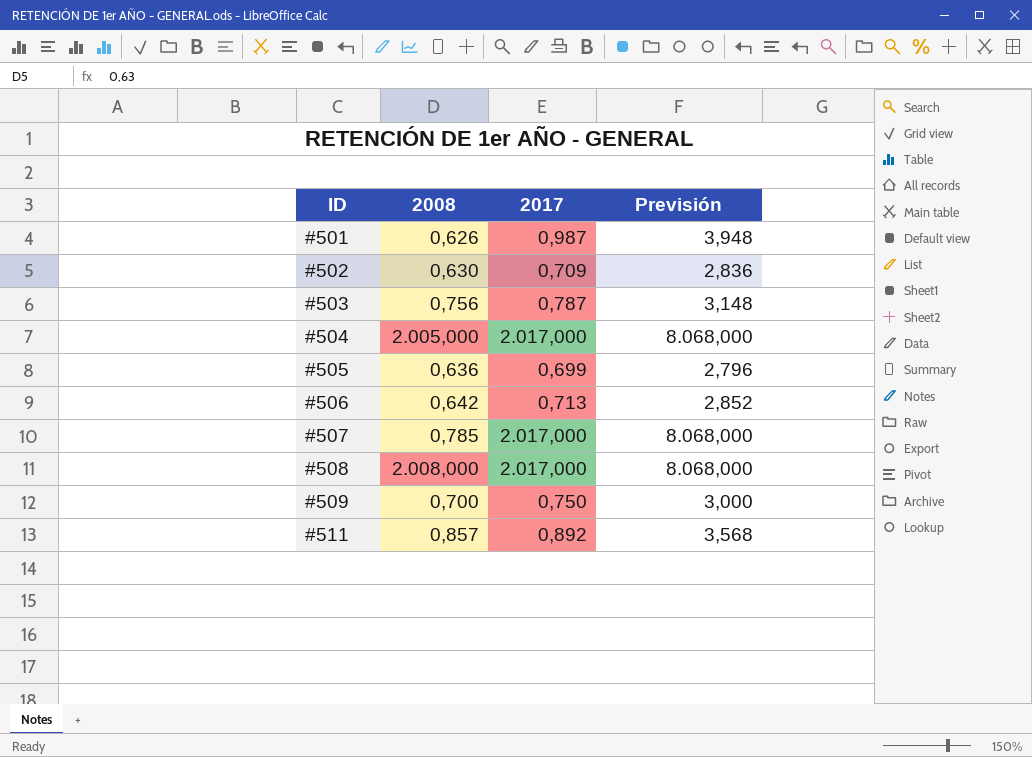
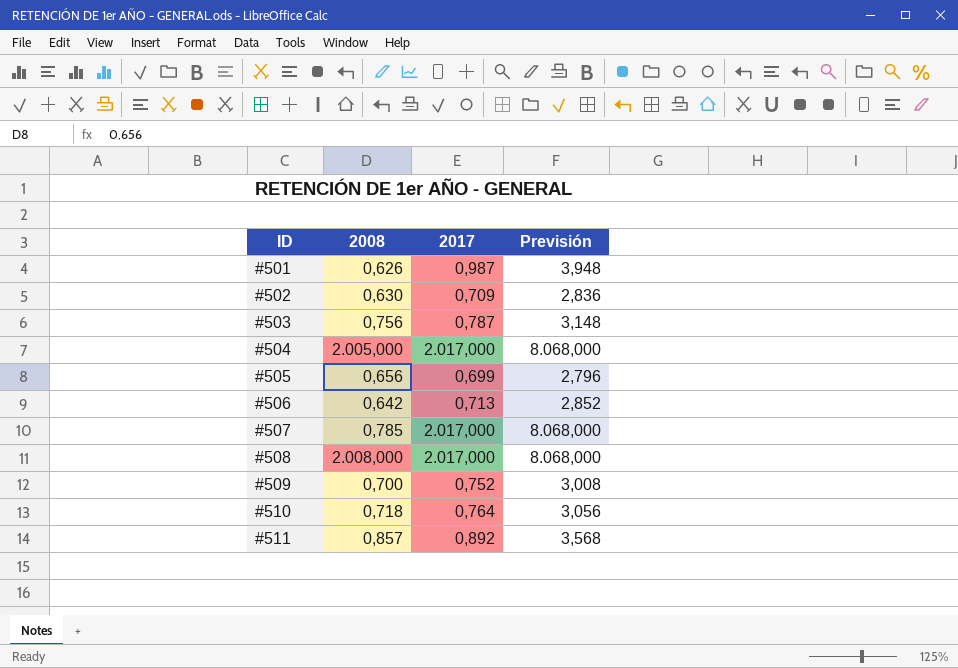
#505 | 2008: 0,636 -> 0,656
#509 | 2017: 0,750 -> 0,752
#509 | Previsión: 3,000 -> 3,008
row #510: none -> 0,718 | 0,764 | 3,056

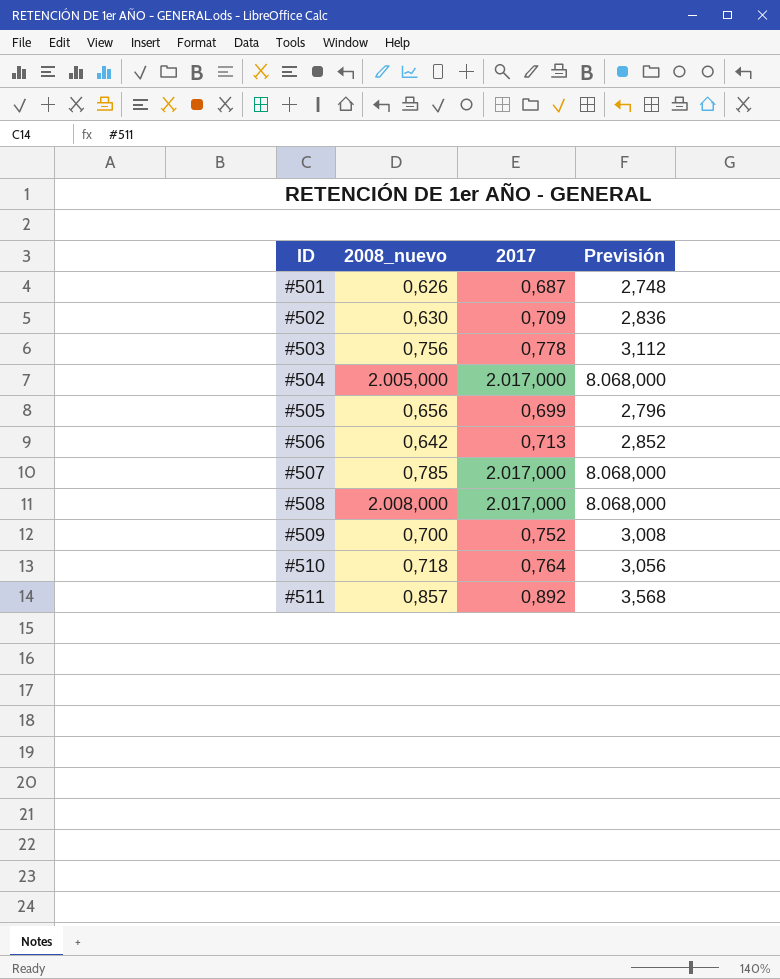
column name: 2008 -> 2008_nuevo
#501 | 2017: 0,987 -> 0,687
#501 | Previsión: 3,948 -> 2,748
#503 | 2017: 0,787 -> 0,778
#503 | Previsión: 3,148 -> 3,112

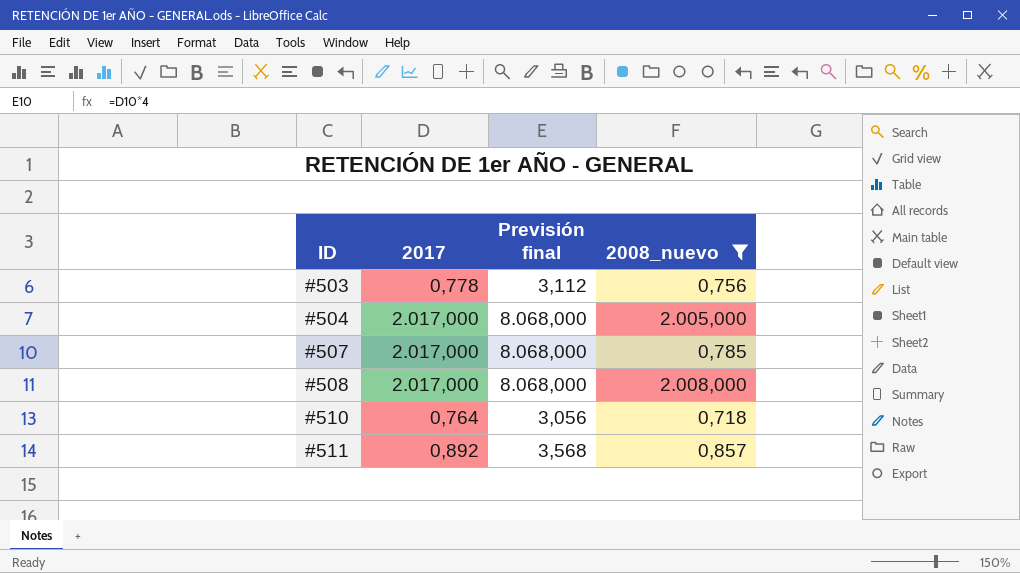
filter: none -> 2008_nuevo >= 0,718
column name: Previsión -> Previsión final
column 2008_nuevo | position: 2 -> 4

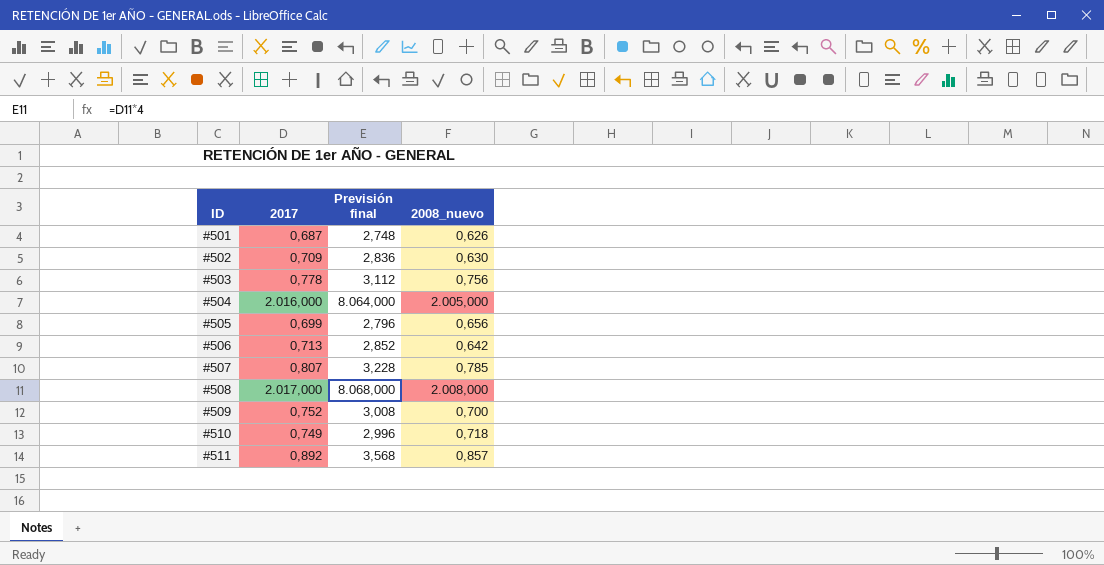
filter: 2008_nuevo >= 0,718 -> none
#504 | 2017: 2.017,000 -> 2.016,000
#504 | Previsión final: 8.068,000 -> 8.064,000
#507 | 2017: 2.017,000 -> 0,807
#507 | Previsión final: 8.068,000 -> 3,228
#510 | 2017: 0,764 -> 0,749
#510 | Previsión final: 3,056 -> 2,996

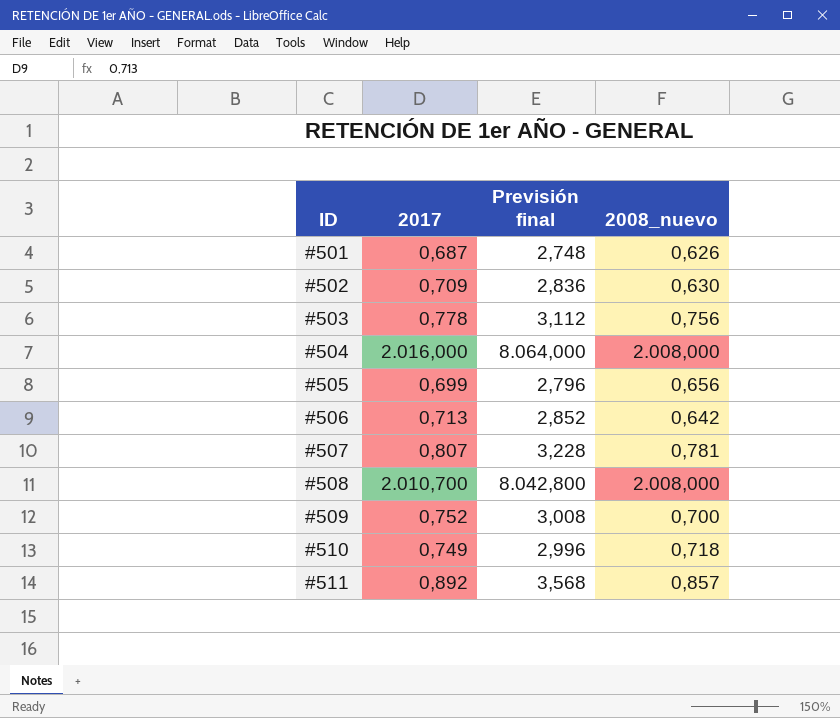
#504 | 2008_nuevo: 2.005,000 -> 2.008,000
#507 | 2008_nuevo: 0,785 -> 0,781
#508 | 2017: 2.017,000 -> 2.010,700
#508 | Previsión final: 8.068,000 -> 8.042,800

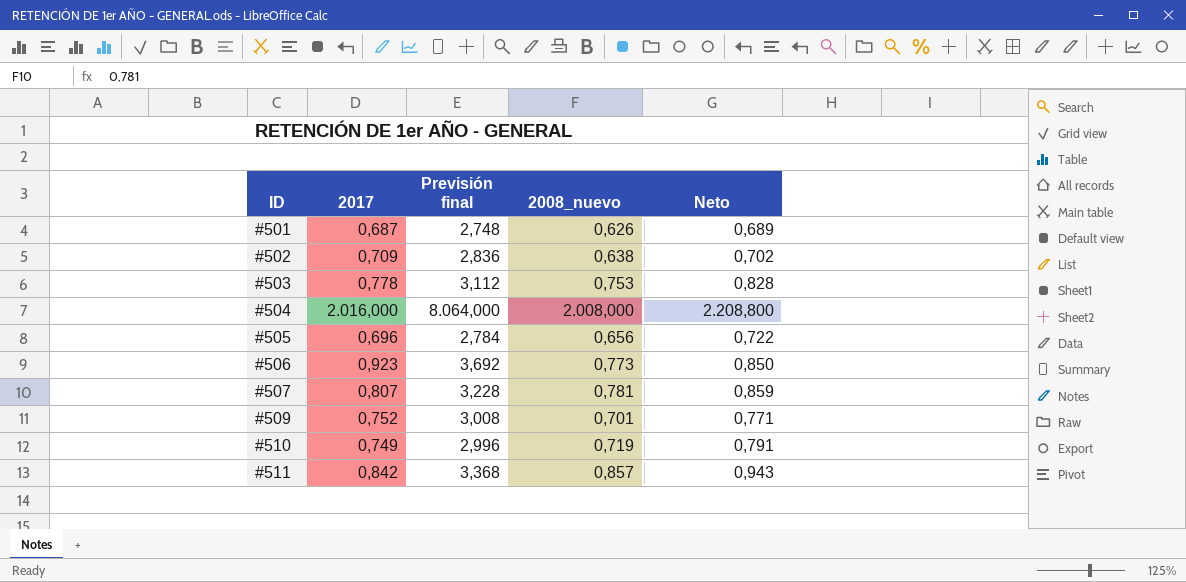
column Neto | formula: none -> [2008_nuevo] * 1,1
row #508: 2.010,700 | 8.042,800 | 2.008,000 -> none
#502 | 2008_nuevo: 0,630 -> 0,638
#503 | 2008_nuevo: 0,756 -> 0,753
#505 | 2017: 0,699 -> 0,696
#505 | Previsión final: 2,796 -> 2,784
#506 | 2017: 0,713 -> 0,923
#506 | Previsión final: 2,852 -> 3,692
#506 | 2008_nuevo: 0,642 -> 0,773
#509 | 2008_nuevo: 0,700 -> 0,701
#510 | 2008_nuevo: 0,718 -> 0,719
#511 | 2017: 0,892 -> 0,842
#511 | Previsión final: 3,568 -> 3,368

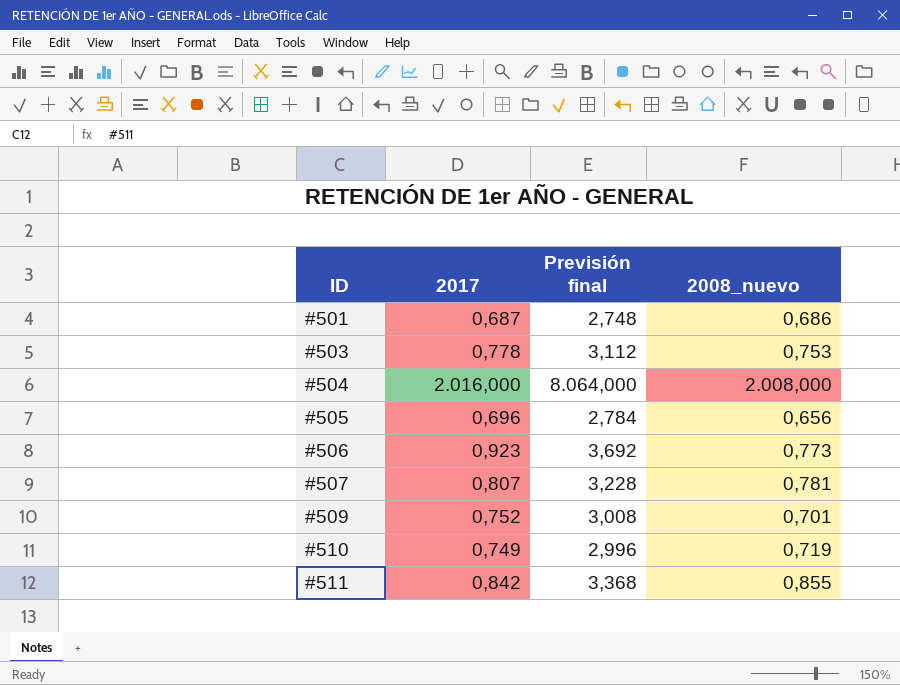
column Neto | formula: [2008_nuevo] * 1,1 -> none
row #502: 0,709 | 2,836 | 0,638 | 0,702 -> none
#501 | 2008_nuevo: 0,626 -> 0,686
#511 | 2008_nuevo: 0,857 -> 0,855

